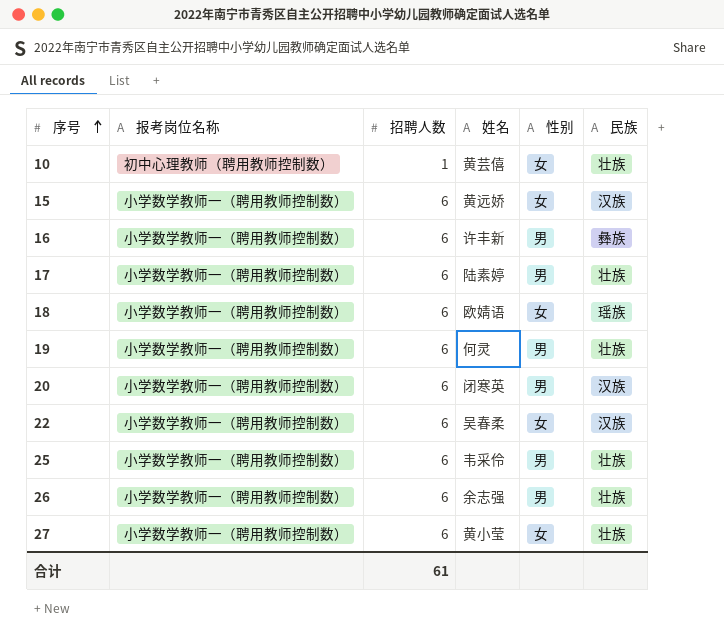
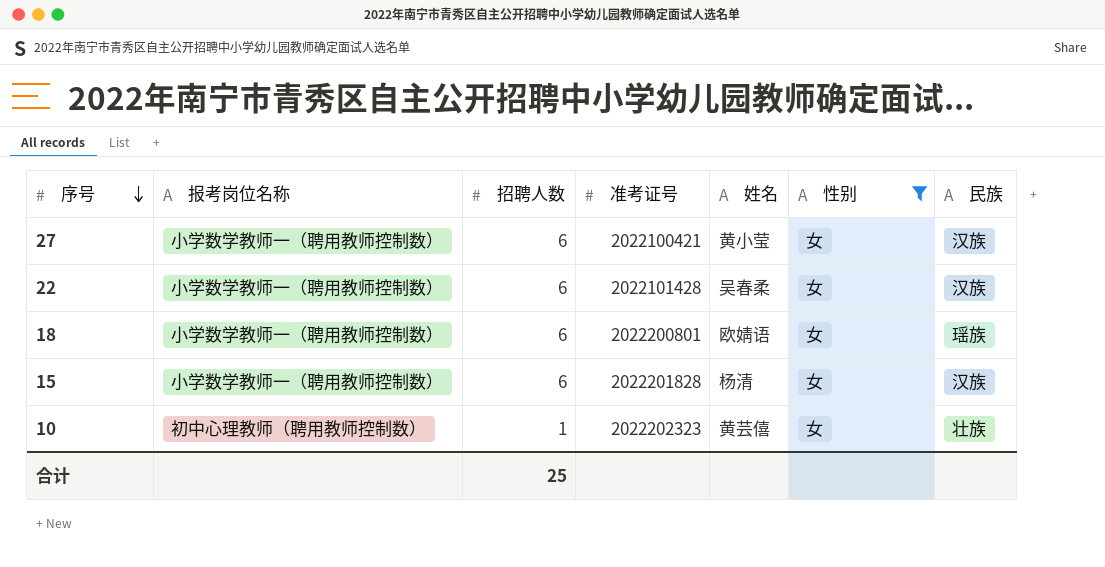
filter: none -> 性别 = 女
row order: 序号 ascending -> 序号 descending
column 准考证号 | position: none -> 4
27 | 民族: 壮族 -> 汉族
15 | 姓名: 黄远娇 -> 杨清
合计 | 招聘人数: 61 -> 25

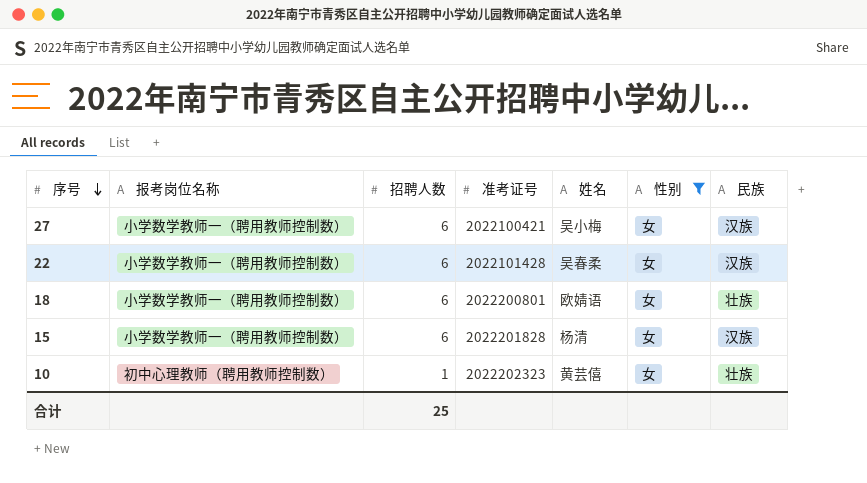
27 | 姓名: 黄小莹 -> 吴小梅
18 | 民族: 瑶族 -> 壮族

